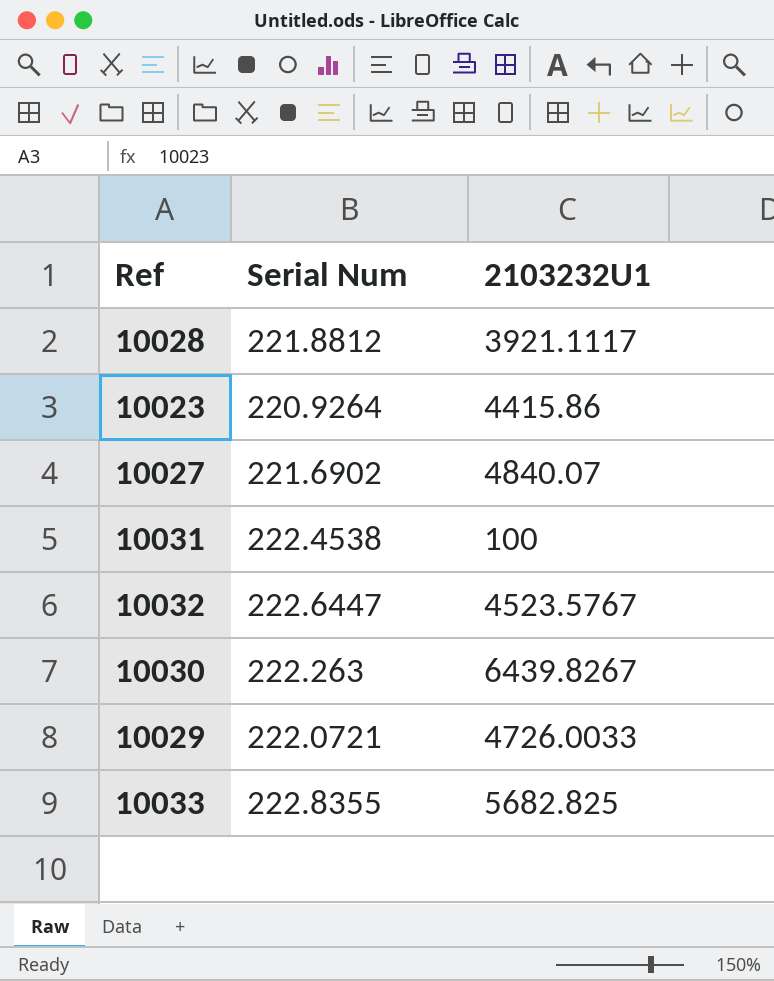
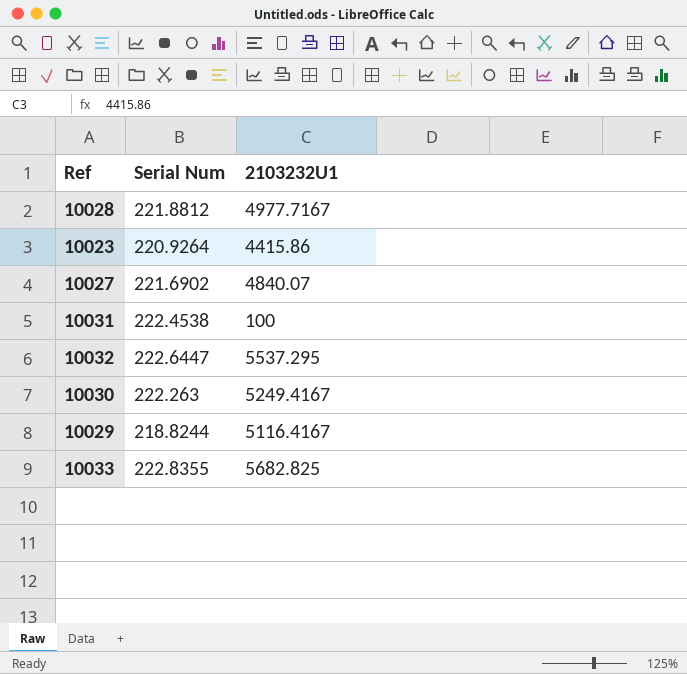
10028 | 2103232U1: 3921.1117 -> 4977.7167
10032 | 2103232U1: 4523.5767 -> 5537.295
10030 | 2103232U1: 6439.8267 -> 5249.4167
10029 | Serial Num: 222.0721 -> 218.8244
10029 | 2103232U1: 4726.0033 -> 5116.4167

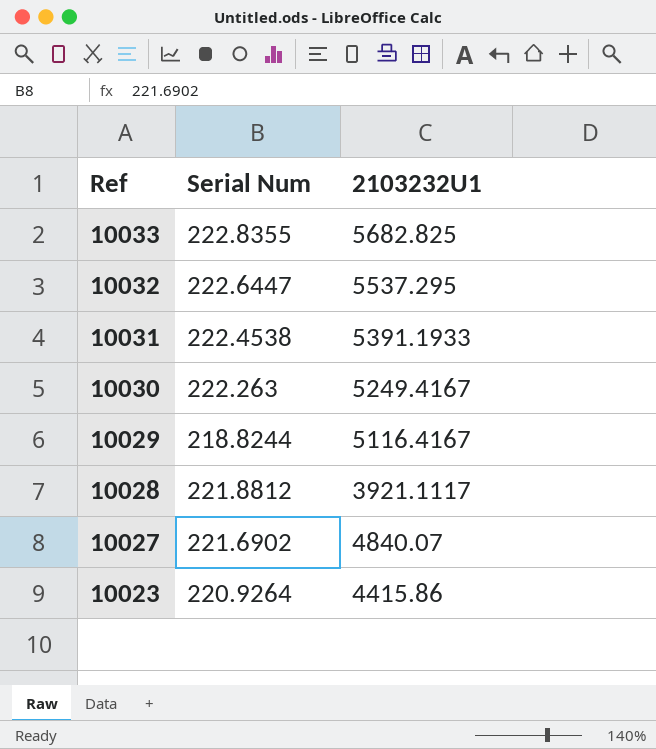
row order: none -> Ref descending
10031 | 2103232U1: 100 -> 5391.1933
10028 | 2103232U1: 4977.7167 -> 3921.1117

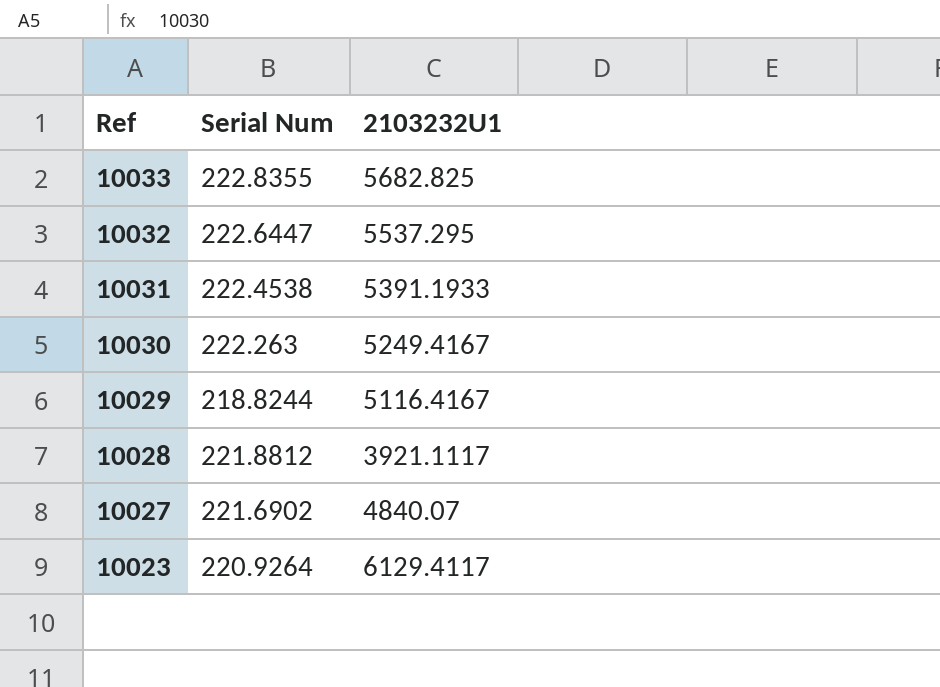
10023 | 2103232U1: 4415.86 -> 6129.4117

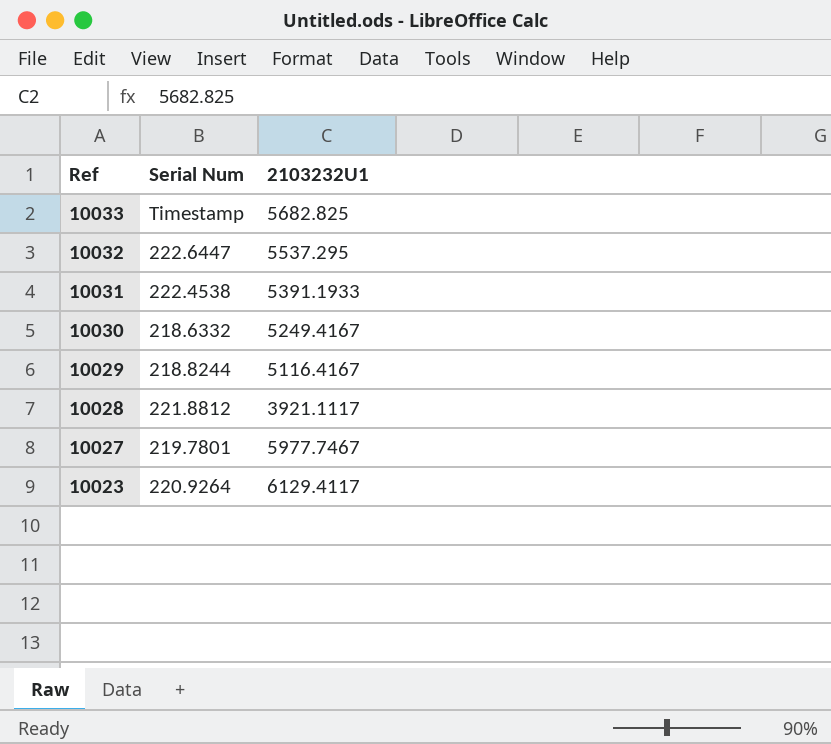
10033 | Serial Num: 222.8355 -> Timestamp
10030 | Serial Num: 222.263 -> 218.6332
10027 | Serial Num: 221.6902 -> 219.7801
10027 | 2103232U1: 4840.07 -> 5977.7467

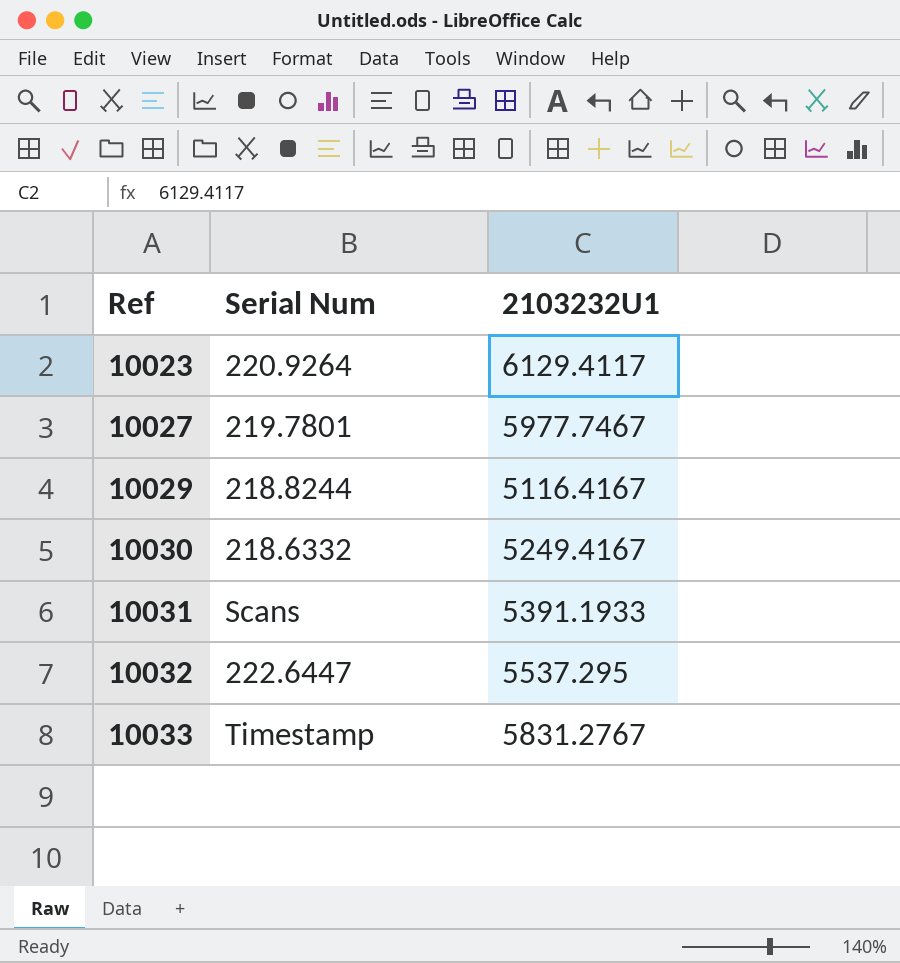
row order: Ref descending -> Ref ascending
row 10028: 221.8812 | 3921.1117 -> none
10031 | Serial Num: 222.4538 -> Scans
10033 | 2103232U1: 5682.825 -> 5831.2767

